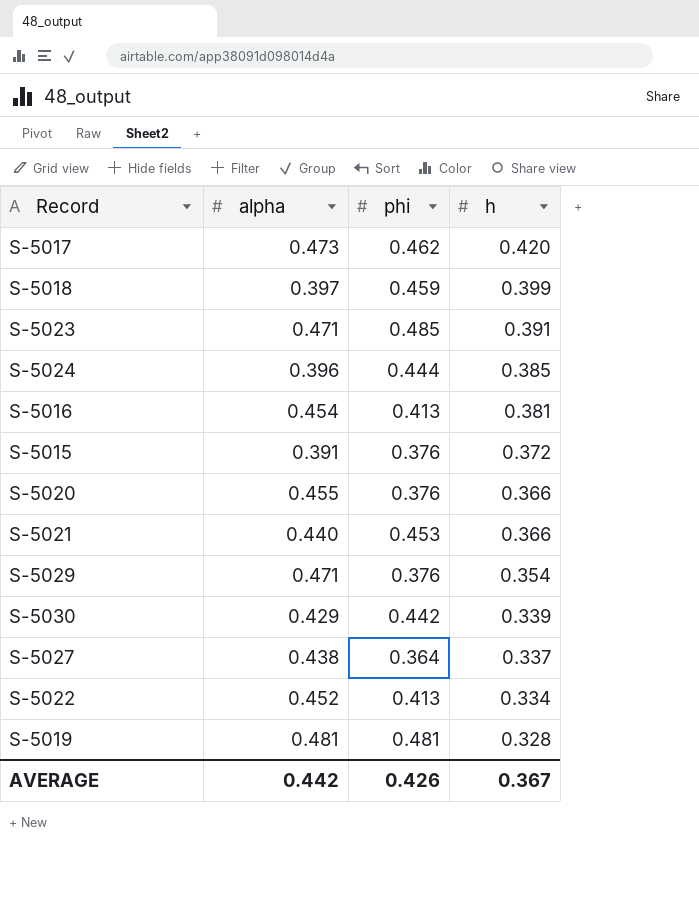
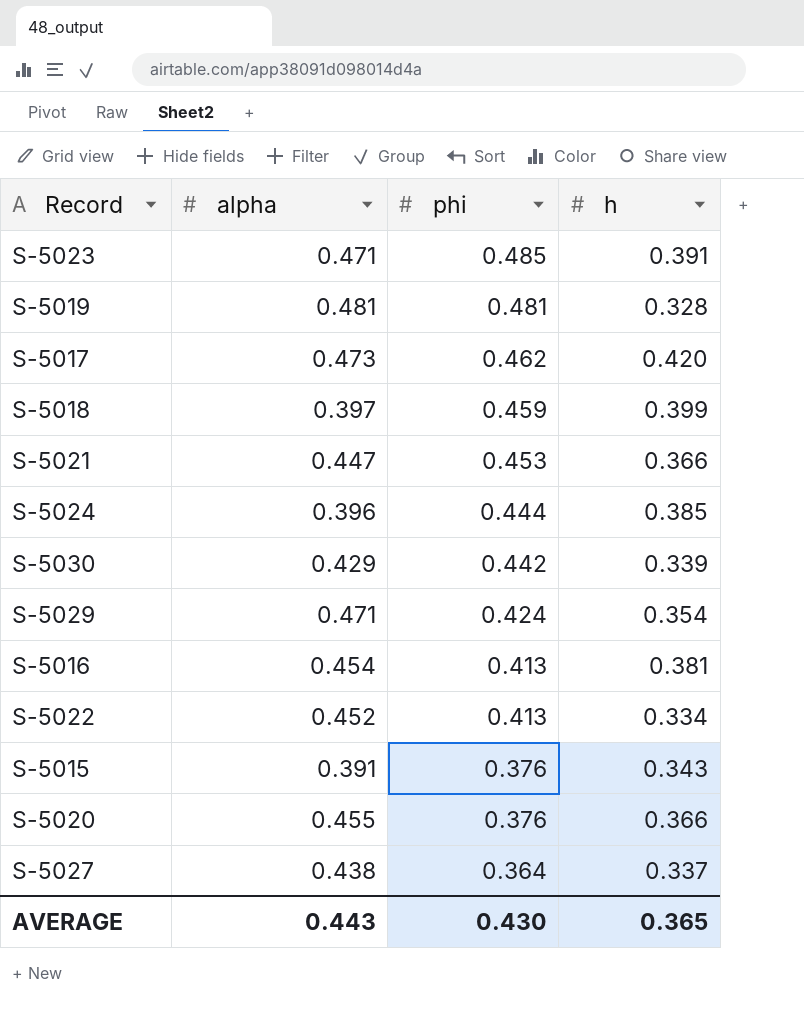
row order: h descending -> phi descending
S-5021 | alpha: 0.440 -> 0.447
S-5029 | phi: 0.376 -> 0.424
S-5015 | h: 0.372 -> 0.343
AVERAGE | alpha: 0.442 -> 0.443
AVERAGE | phi: 0.426 -> 0.430
AVERAGE | h: 0.367 -> 0.365

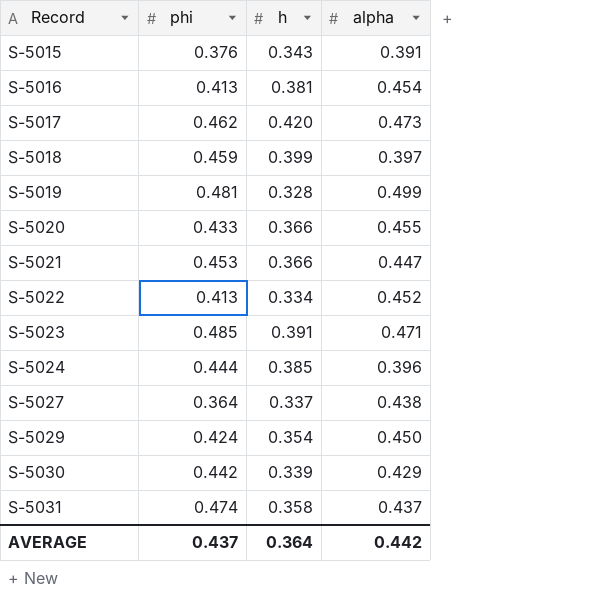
row order: phi descending -> Record ascending
column alpha | position: 2 -> 4
S-5019 | alpha: 0.481 -> 0.499
S-5020 | phi: 0.376 -> 0.433
S-5029 | alpha: 0.471 -> 0.450
row S-5031: none -> 0.474 | 0.358 | 0.437
AVERAGE | phi: 0.430 -> 0.437
AVERAGE | h: 0.365 -> 0.364
AVERAGE | alpha: 0.443 -> 0.442

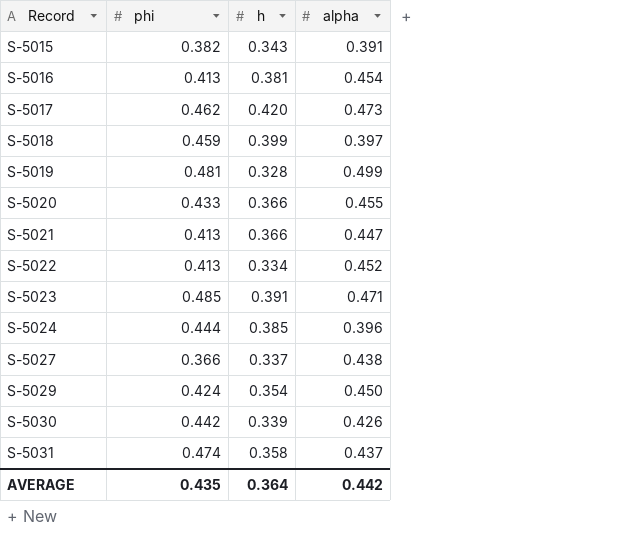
S-5015 | phi: 0.376 -> 0.382
S-5021 | phi: 0.453 -> 0.413
S-5027 | phi: 0.364 -> 0.366
S-5030 | alpha: 0.429 -> 0.426
AVERAGE | phi: 0.437 -> 0.435

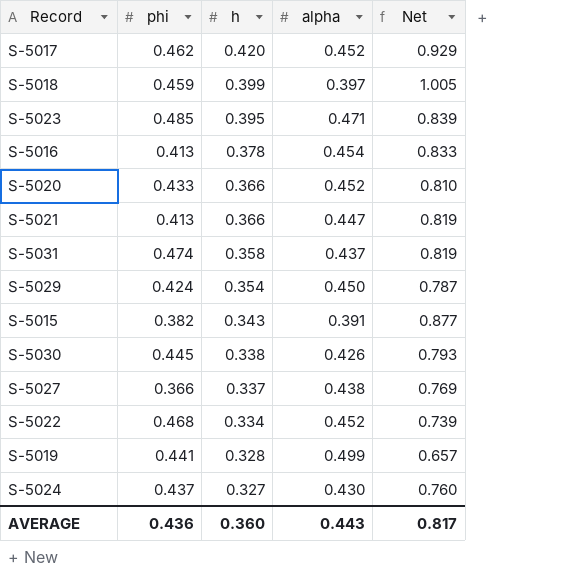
row order: Record ascending -> h descending
column Net | formula: none -> [h] / [alpha]
S-5017 | alpha: 0.473 -> 0.452
S-5023 | h: 0.391 -> 0.395
S-5016 | h: 0.381 -> 0.378
S-5020 | alpha: 0.455 -> 0.452
S-5030 | phi: 0.442 -> 0.445
S-5030 | h: 0.339 -> 0.338
S-5022 | phi: 0.413 -> 0.468
S-5019 | phi: 0.481 -> 0.441
S-5024 | phi: 0.444 -> 0.437
S-5024 | h: 0.385 -> 0.327
S-5024 | alpha: 0.396 -> 0.430
AVERAGE | phi: 0.435 -> 0.436
AVERAGE | h: 0.364 -> 0.360
AVERAGE | alpha: 0.442 -> 0.443

